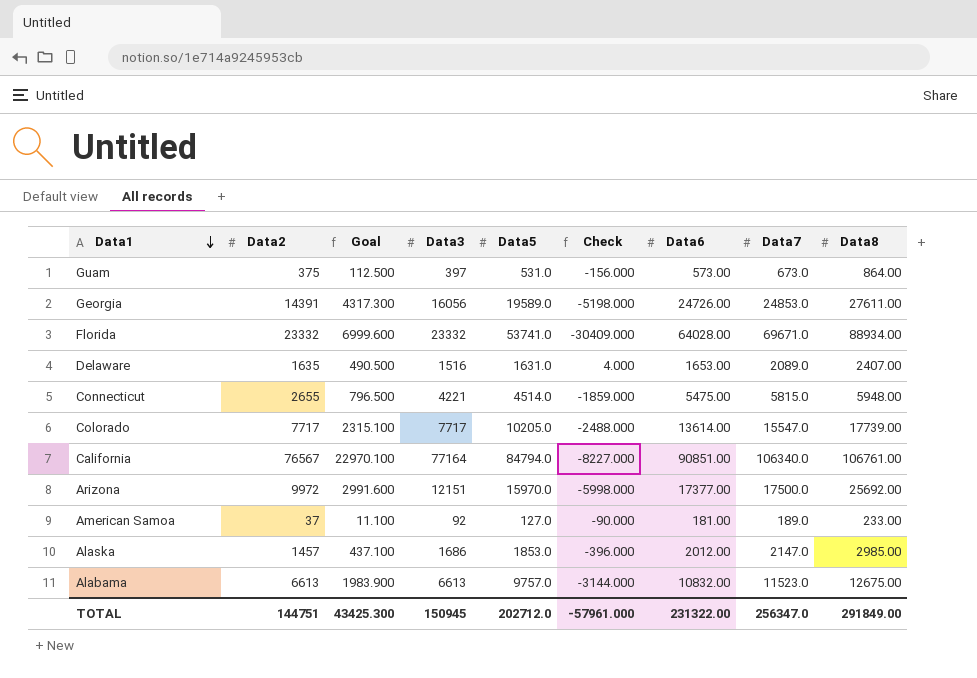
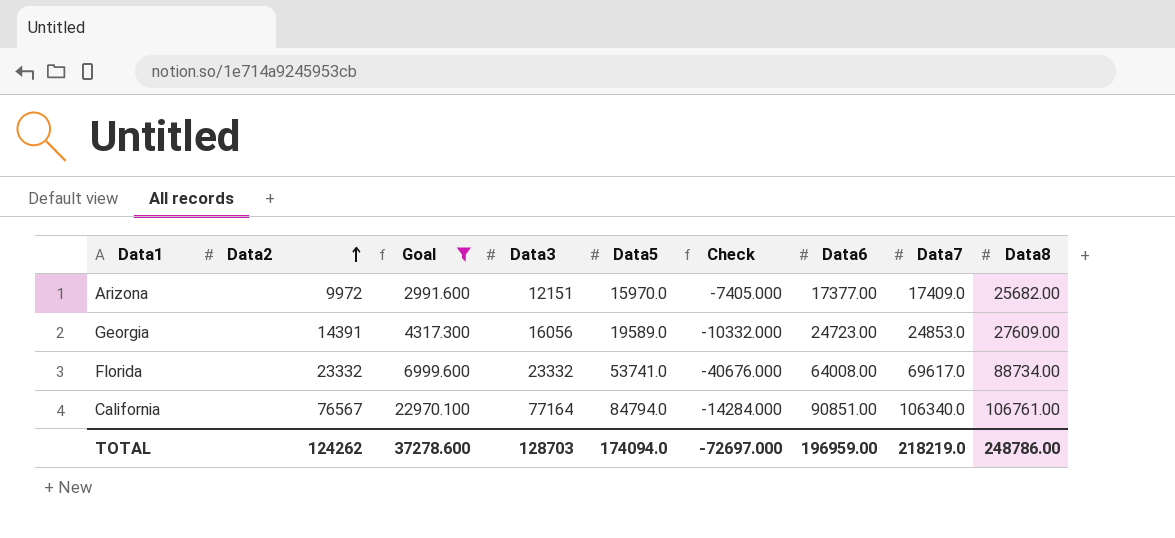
filter: none -> Goal >= 2991.600
row order: Data1 descending -> Data2 ascending
column Check | formula: [Data2] - [Data5] -> [Data2] - [Data6]
Arizona | Data7: 17500.0 -> 17409.0
Arizona | Data8: 25692.00 -> 25682.00
Georgia | Data6: 24726.00 -> 24723.00
Georgia | Data8: 27611.00 -> 27609.00
Florida | Data6: 64028.00 -> 64008.00
Florida | Data7: 69671.0 -> 69617.0
Florida | Data8: 88934.00 -> 88734.00
TOTAL | Data2: 144751 -> 124262
TOTAL | Goal: 43425.300 -> 37278.600
TOTAL | Data3: 150945 -> 128703
TOTAL | Data5: 202712.0 -> 174094.0
TOTAL | Check: -57961.000 -> -72697.000
TOTAL | Data6: 231322.00 -> 196959.00
TOTAL | Data7: 256347.0 -> 218219.0
TOTAL | Data8: 291849.00 -> 248786.00

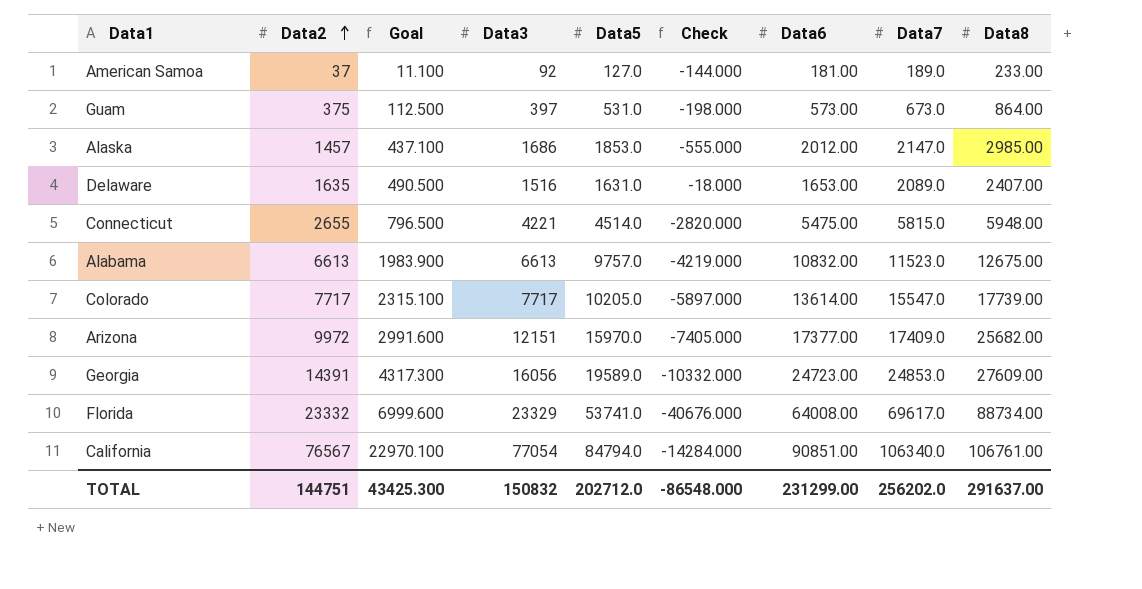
filter: Goal >= 2991.600 -> none
Florida | Data3: 23332 -> 23329
California | Data3: 77164 -> 77054
TOTAL | Data2: 124262 -> 144751
TOTAL | Goal: 37278.600 -> 43425.300
TOTAL | Data3: 128703 -> 150832
TOTAL | Data5: 174094.0 -> 202712.0
TOTAL | Check: -72697.000 -> -86548.000
TOTAL | Data6: 196959.00 -> 231299.00
TOTAL | Data7: 218219.0 -> 256202.0
TOTAL | Data8: 248786.00 -> 291637.00

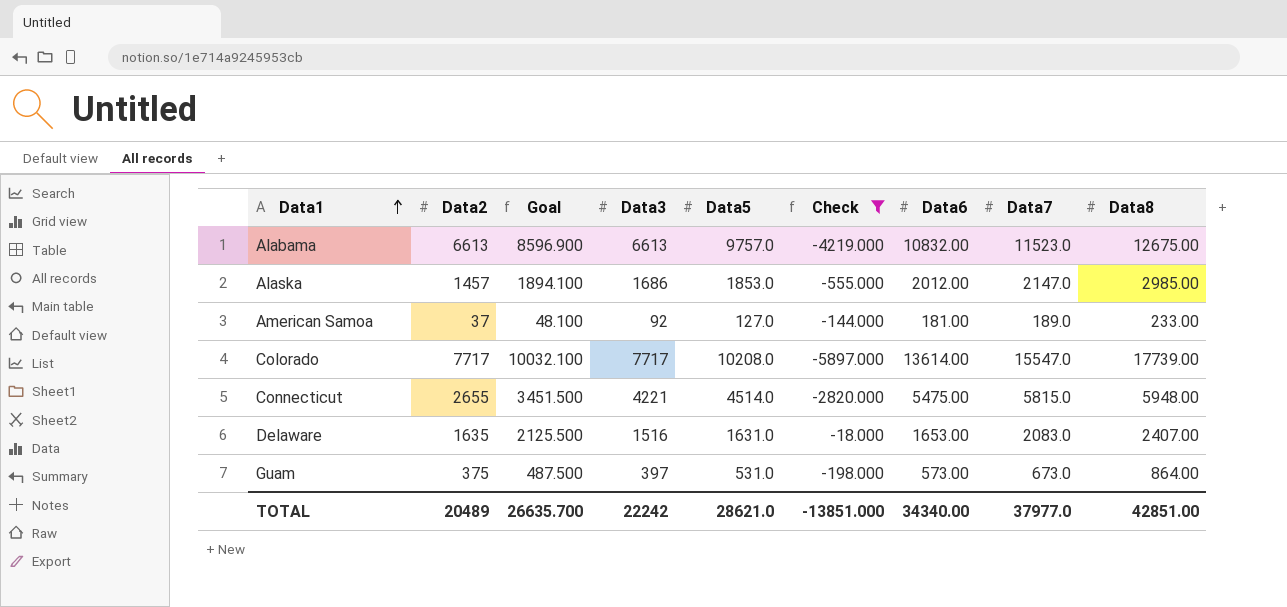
filter: none -> Check >= -5897.000
row order: Data2 ascending -> Data1 ascending
column Goal | formula: [Data2] * 0.3 -> [Data2] * 1.3
Colorado | Data5: 10205.0 -> 10208.0
Delaware | Data7: 2089.0 -> 2083.0
TOTAL | Data2: 144751 -> 20489
TOTAL | Goal: 43425.300 -> 26635.700
TOTAL | Data3: 150832 -> 22242
TOTAL | Data5: 202712.0 -> 28621.0
TOTAL | Check: -86548.000 -> -13851.000
TOTAL | Data6: 231299.00 -> 34340.00
TOTAL | Data7: 256202.0 -> 37977.0
TOTAL | Data8: 291637.00 -> 42851.00

